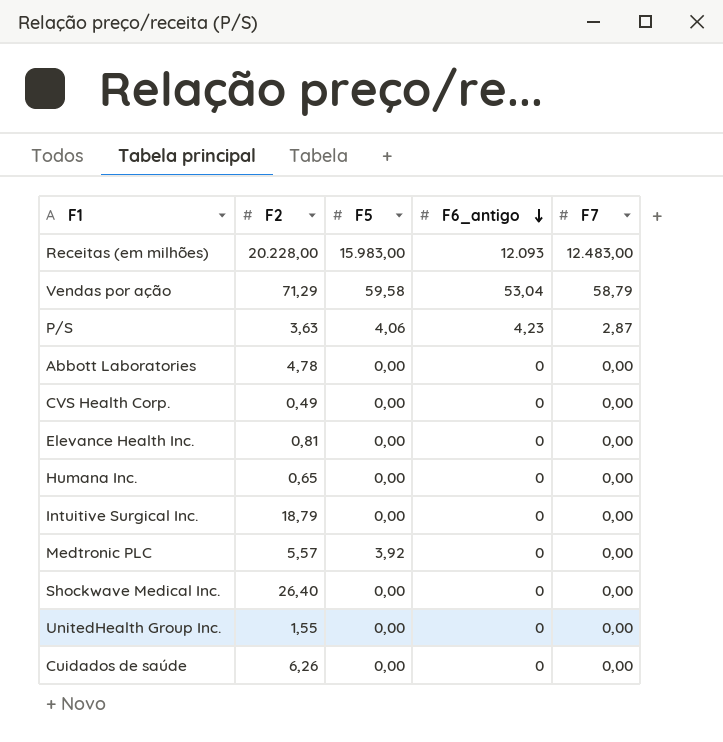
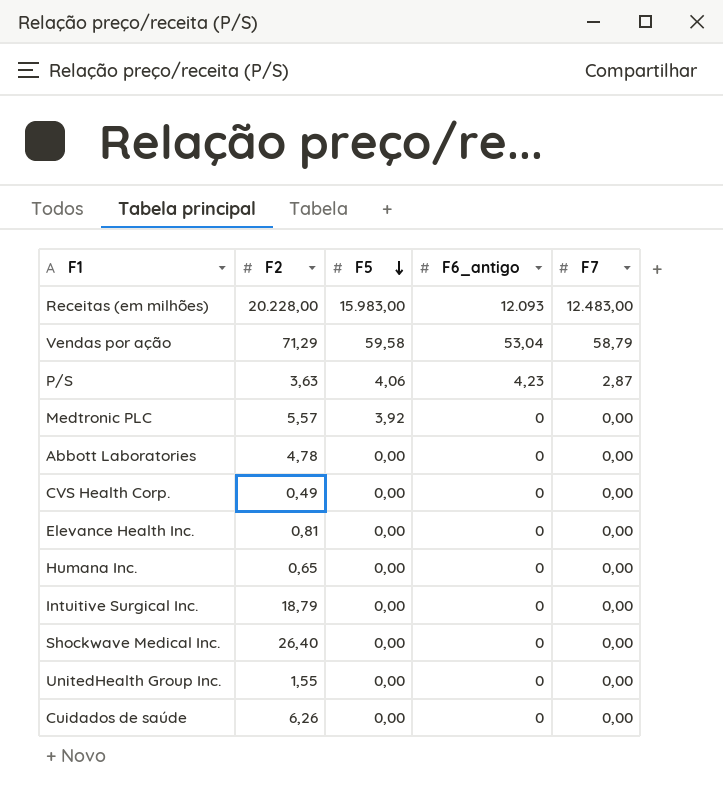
row order: F6_antigo descending -> F5 descending

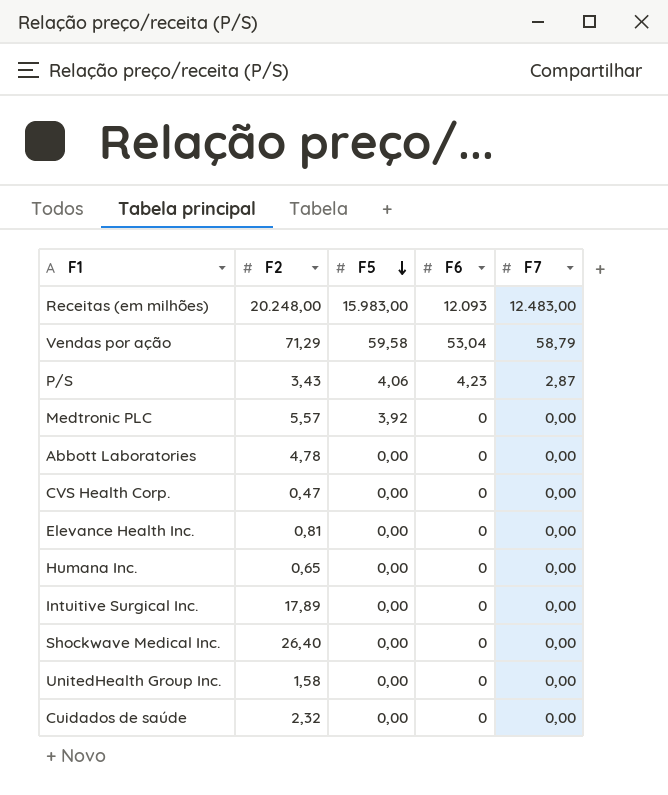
column name: F6_antigo -> F6
Receitas (em milhões) | F2: 20.228,00 -> 20.248,00
P/S | F2: 3,63 -> 3,43
CVS Health Corp. | F2: 0,49 -> 0,47
Intuitive Surgical Inc. | F2: 18,79 -> 17,89
UnitedHealth Group Inc. | F2: 1,55 -> 1,58
Cuidados de saúde | F2: 6,26 -> 2,32

